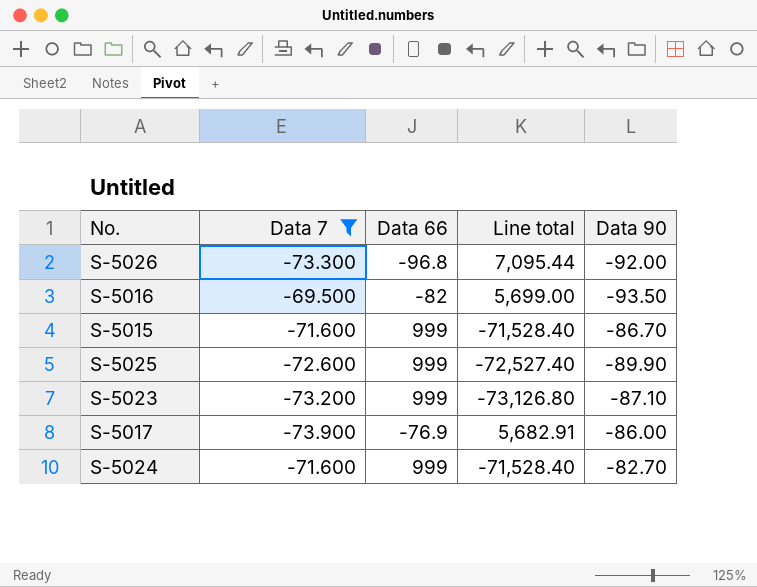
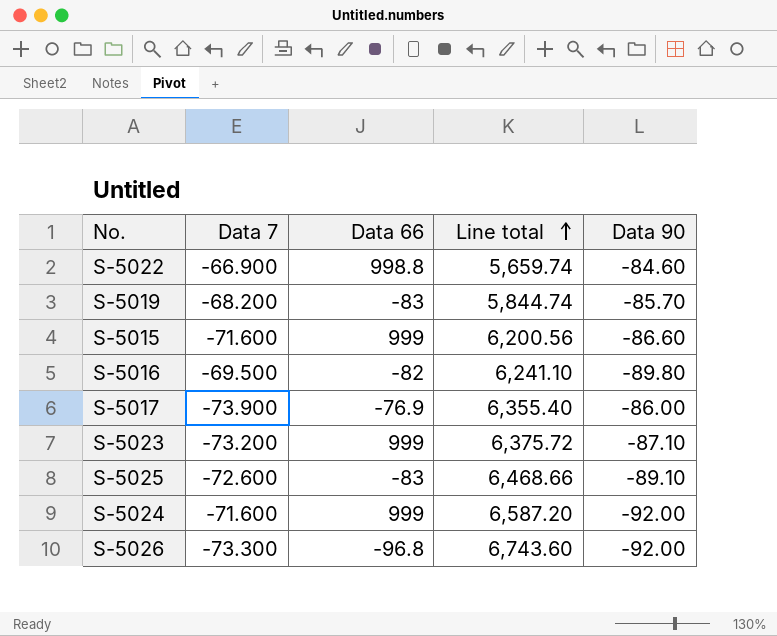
filter: Data 7 <= -69.500 -> none
row order: none -> Line total ascending
column Line total | formula: [Data 7] * [Data 66] -> [Data 7] * [Data 90]
S-5015 | Data 90: -86.70 -> -86.60
S-5016 | Data 90: -93.50 -> -89.80
S-5025 | Data 66: 999 -> -83
S-5025 | Data 90: -89.90 -> -89.10
S-5024 | Data 90: -82.70 -> -92.00

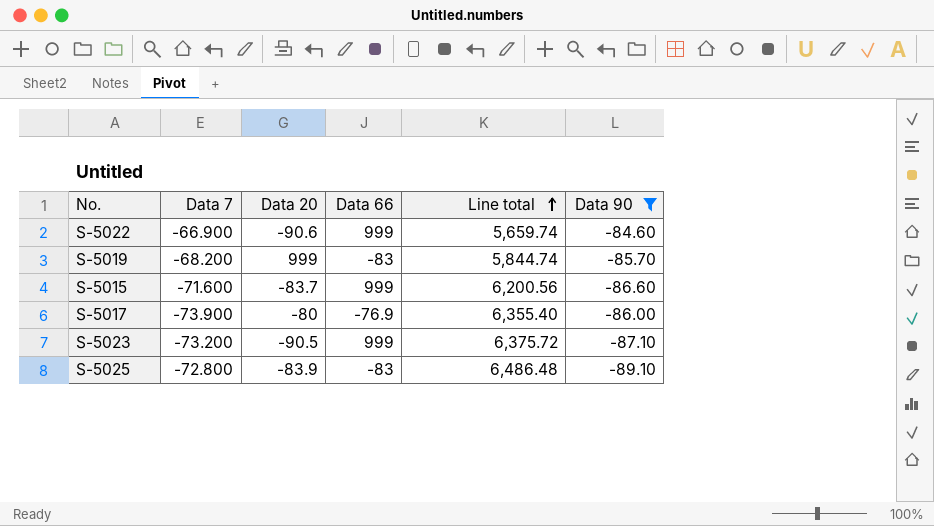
filter: none -> Data 90 >= -89.10
column Data 20 | position: none -> 3
S-5022 | Data 66: 998.8 -> 999
S-5025 | Data 7: -72.600 -> -72.800
S-5025 | Line total: 6,468.66 -> 6,486.48

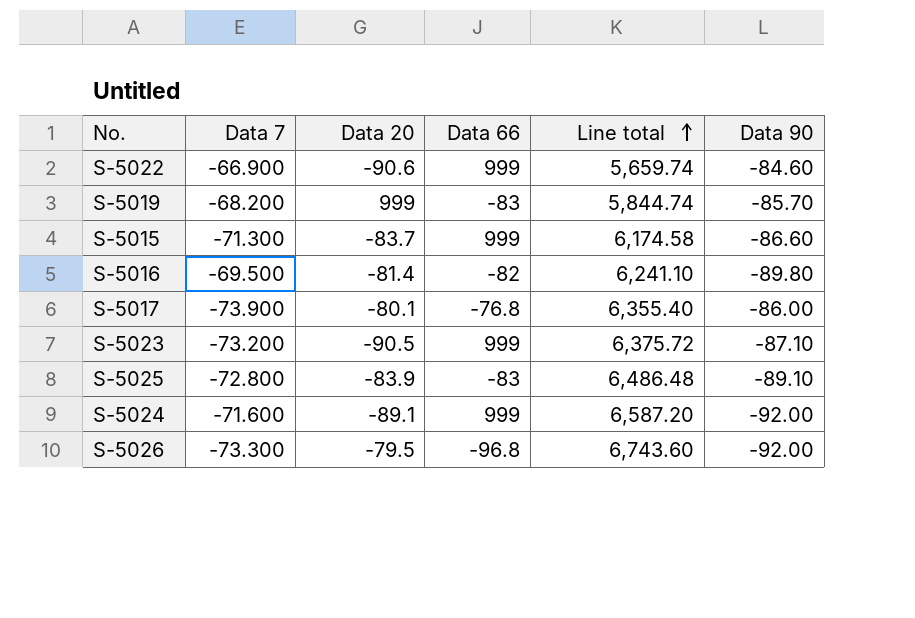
filter: Data 90 >= -89.10 -> none
S-5015 | Data 7: -71.600 -> -71.300
S-5015 | Line total: 6,200.56 -> 6,174.58
S-5017 | Data 20: -80 -> -80.1
S-5017 | Data 66: -76.9 -> -76.8

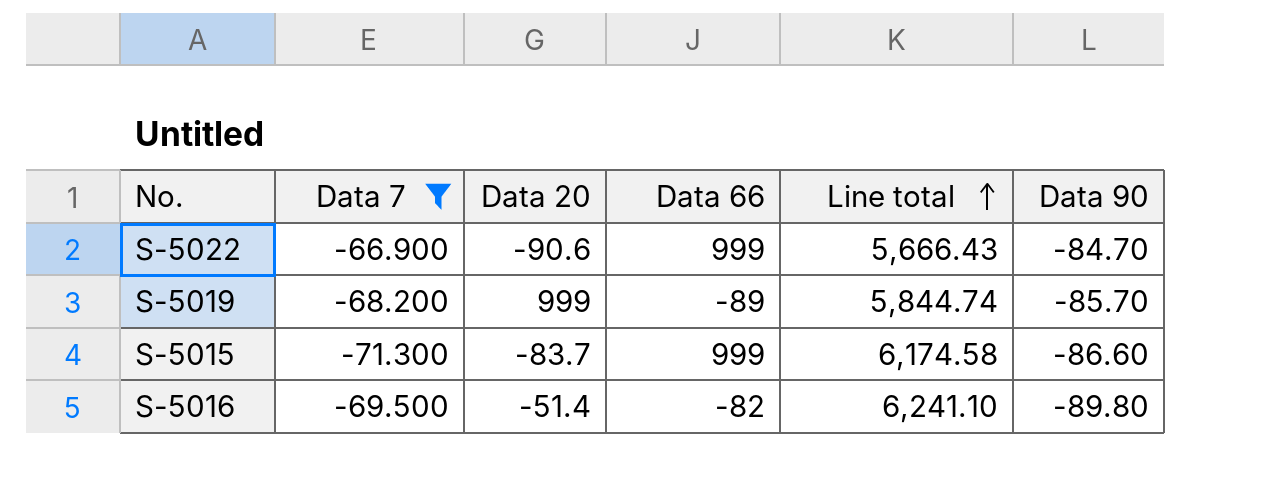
filter: none -> Data 7 >= -71.300
S-5022 | Line total: 5,659.74 -> 5,666.43
S-5022 | Data 90: -84.60 -> -84.70
S-5019 | Data 66: -83 -> -89
S-5016 | Data 20: -81.4 -> -51.4

